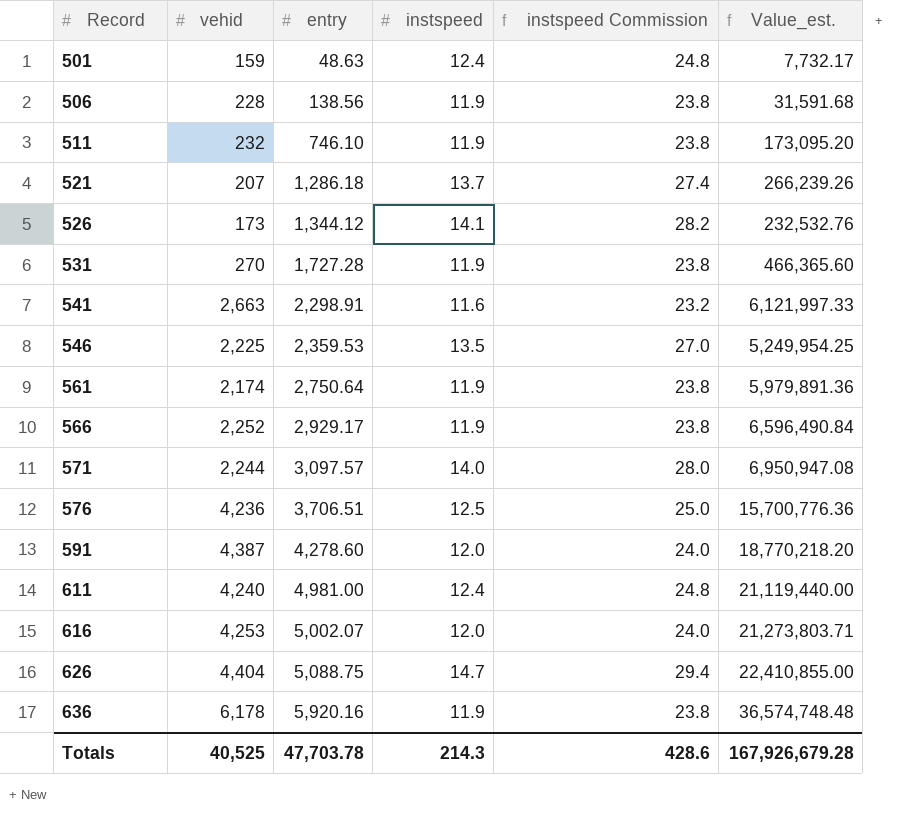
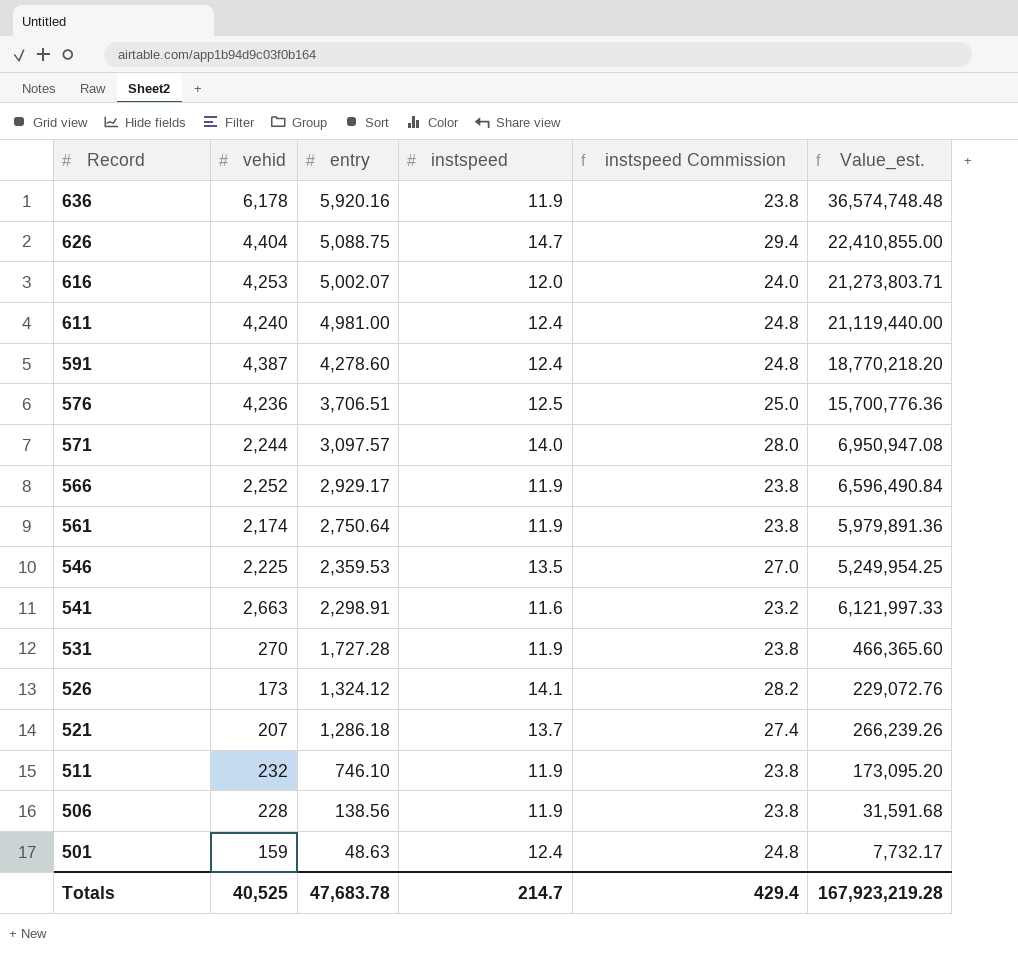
row order: Record ascending -> Record descending
591 | instspeed: 12.0 -> 12.4
591 | instspeed Commission: 24.0 -> 24.8
526 | entry: 1,344.12 -> 1,324.12
526 | Value_est.: 232,532.76 -> 229,072.76
Totals | entry: 47,703.78 -> 47,683.78
Totals | instspeed: 214.3 -> 214.7
Totals | instspeed Commission: 428.6 -> 429.4
Totals | Value_est.: 167,926,679.28 -> 167,923,219.28

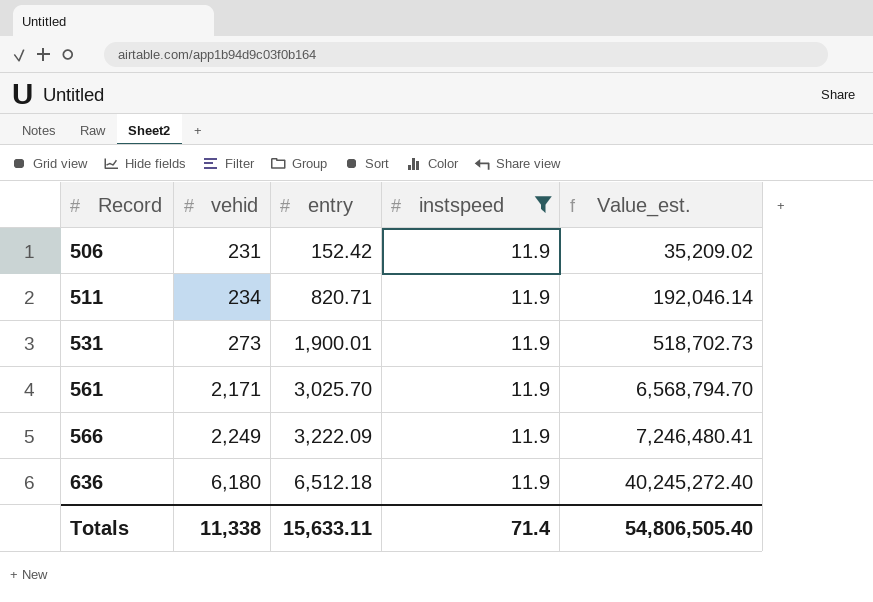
filter: none -> instspeed = 11.9
row order: Record descending -> Record ascending
column instspeed Commission | formula: [instspeed] * 2 -> none
506 | vehid: 228 -> 231
506 | entry: 138.56 -> 152.42
506 | Value_est.: 31,591.68 -> 35,209.02
511 | vehid: 232 -> 234
511 | entry: 746.10 -> 820.71
511 | Value_est.: 173,095.20 -> 192,046.14
531 | vehid: 270 -> 273
531 | entry: 1,727.28 -> 1,900.01
531 | Value_est.: 466,365.60 -> 518,702.73
561 | vehid: 2,174 -> 2,171
561 | entry: 2,750.64 -> 3,025.70
561 | Value_est.: 5,979,891.36 -> 6,568,794.70
566 | vehid: 2,252 -> 2,249
566 | entry: 2,929.17 -> 3,222.09
566 | Value_est.: 6,596,490.84 -> 7,246,480.41
636 | vehid: 6,178 -> 6,180
636 | entry: 5,920.16 -> 6,512.18
636 | Value_est.: 36,574,748.48 -> 40,245,272.40
Totals | vehid: 40,525 -> 11,338
Totals | entry: 47,683.78 -> 15,633.11
Totals | instspeed: 214.7 -> 71.4
Totals | Value_est.: 167,923,219.28 -> 54,806,505.40

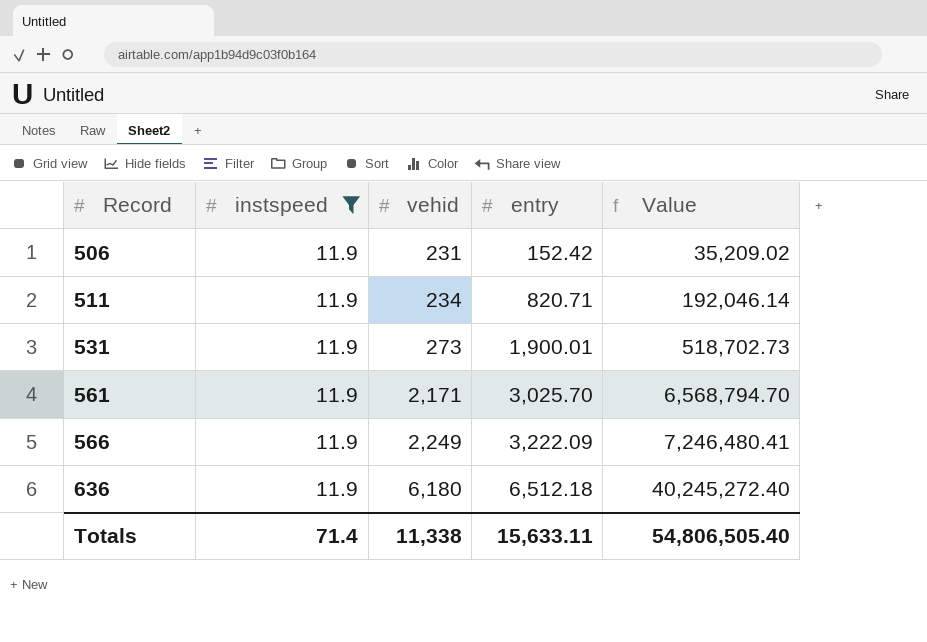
column instspeed | position: 4 -> 2
column name: Value_est. -> Value

